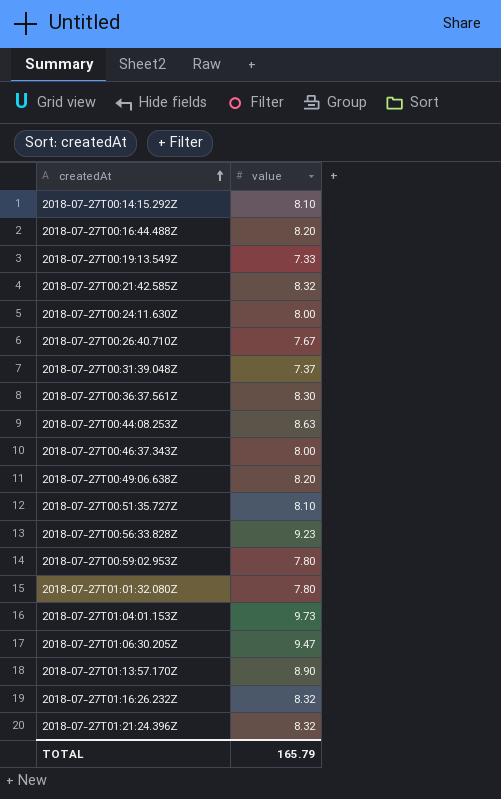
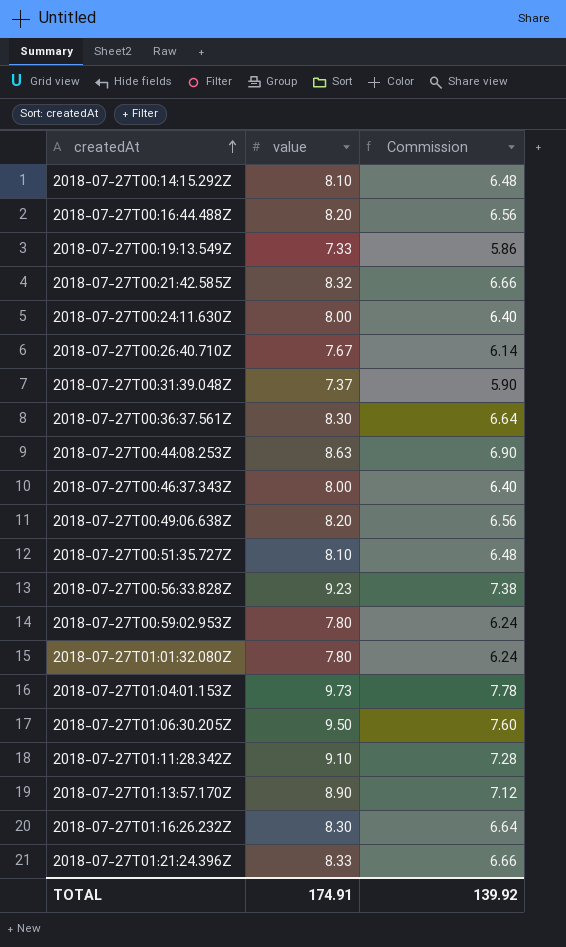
column Commission | formula: none -> [value] * 0.8
2018-07-27T01:06:30.205Z | value: 9.47 -> 9.50
row 2018-07-27T01:11:28.342Z: none -> 9.10 | 7.28
2018-07-27T01:16:26.232Z | value: 8.32 -> 8.30
2018-07-27T01:21:24.396Z | value: 8.32 -> 8.33
TOTAL | value: 165.79 -> 174.91

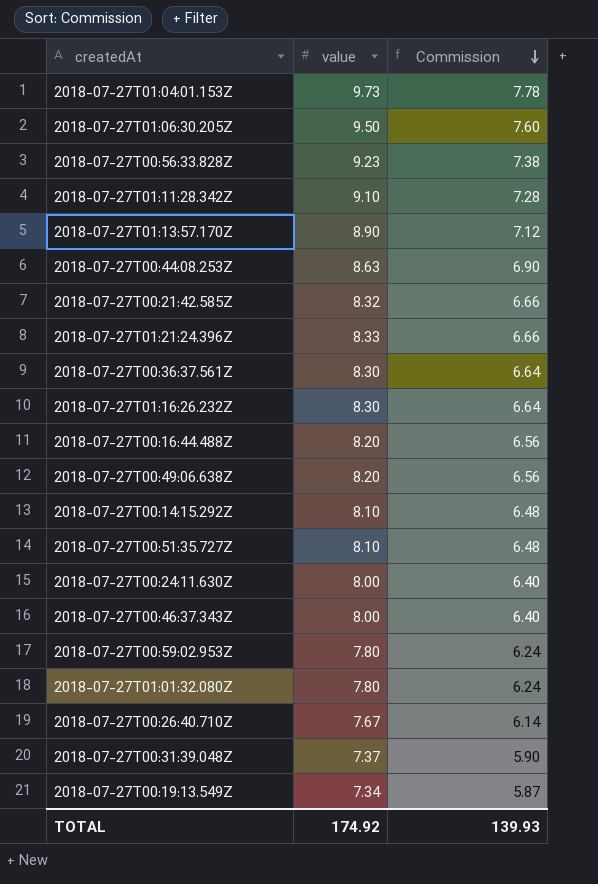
row order: createdAt ascending -> Commission descending
2018-07-27T00:19:13.549Z | value: 7.33 -> 7.34
2018-07-27T00:19:13.549Z | Commission: 5.86 -> 5.87
TOTAL | value: 174.91 -> 174.92
TOTAL | Commission: 139.92 -> 139.93

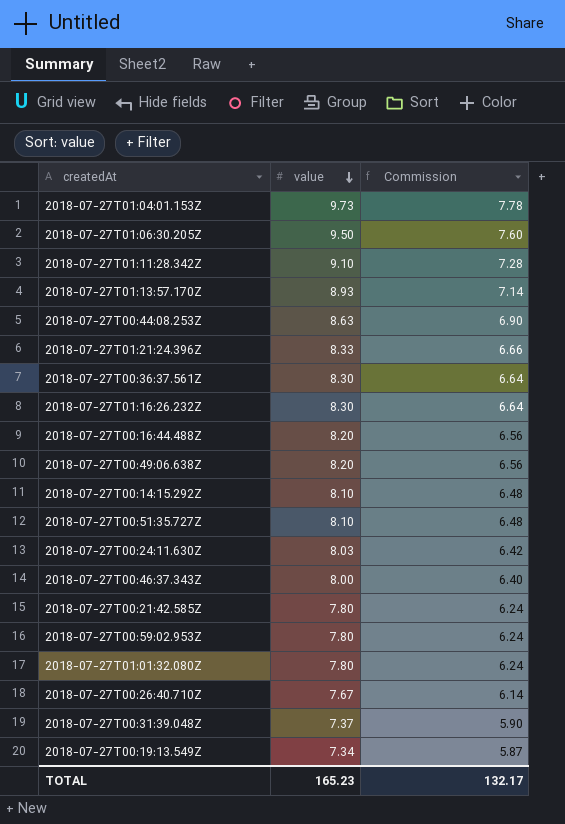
row order: Commission descending -> value descending
row 2018-07-27T00:56:33.828Z: 9.23 | 7.38 -> none
2018-07-27T01:13:57.170Z | value: 8.90 -> 8.93
2018-07-27T01:13:57.170Z | Commission: 7.12 -> 7.14
2018-07-27T00:24:11.630Z | value: 8.00 -> 8.03
2018-07-27T00:24:11.630Z | Commission: 6.40 -> 6.42
2018-07-27T00:21:42.585Z | value: 8.32 -> 7.80
2018-07-27T00:21:42.585Z | Commission: 6.66 -> 6.24
TOTAL | value: 174.92 -> 165.23
TOTAL | Commission: 139.93 -> 132.17

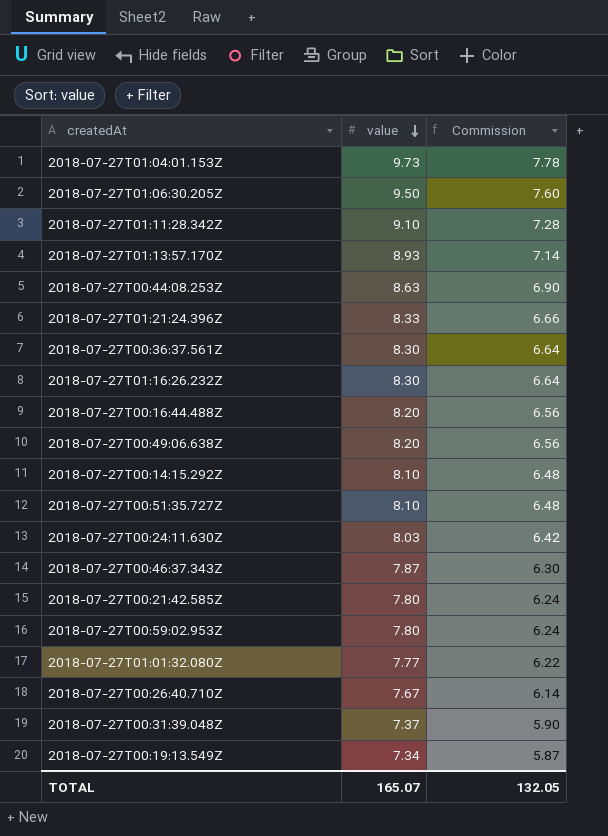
2018-07-27T00:46:37.343Z | value: 8.00 -> 7.87
2018-07-27T00:46:37.343Z | Commission: 6.40 -> 6.30
2018-07-27T01:01:32.080Z | value: 7.80 -> 7.77
2018-07-27T01:01:32.080Z | Commission: 6.24 -> 6.22
TOTAL | value: 165.23 -> 165.07
TOTAL | Commission: 132.17 -> 132.05

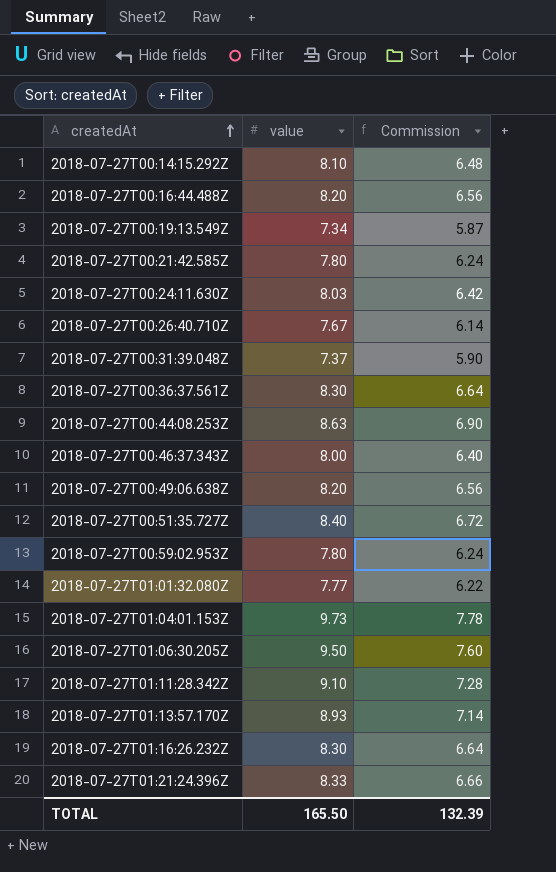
row order: value descending -> createdAt ascending
2018-07-27T00:46:37.343Z | value: 7.87 -> 8.00
2018-07-27T00:46:37.343Z | Commission: 6.30 -> 6.40
2018-07-27T00:51:35.727Z | value: 8.10 -> 8.40
2018-07-27T00:51:35.727Z | Commission: 6.48 -> 6.72
TOTAL | value: 165.07 -> 165.50
TOTAL | Commission: 132.05 -> 132.39

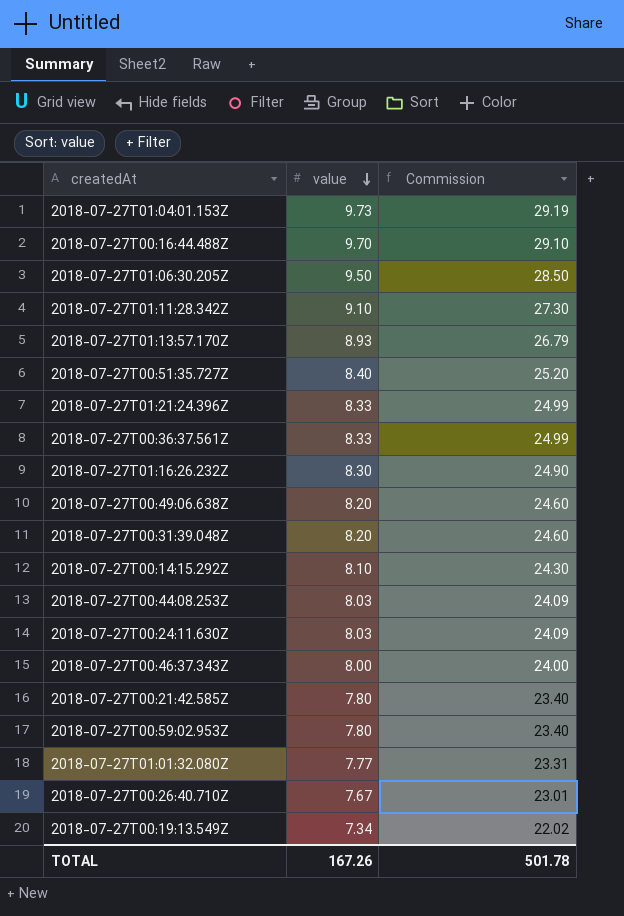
row order: createdAt ascending -> value descending
column Commission | formula: [value] * 0.8 -> [value] * 3
2018-07-27T00:16:44.488Z | value: 8.20 -> 9.70
2018-07-27T00:36:37.561Z | value: 8.30 -> 8.33
2018-07-27T00:31:39.048Z | value: 7.37 -> 8.20
2018-07-27T00:44:08.253Z | value: 8.63 -> 8.03
TOTAL | value: 165.50 -> 167.26
TOTAL | Commission: 132.39 -> 501.78

